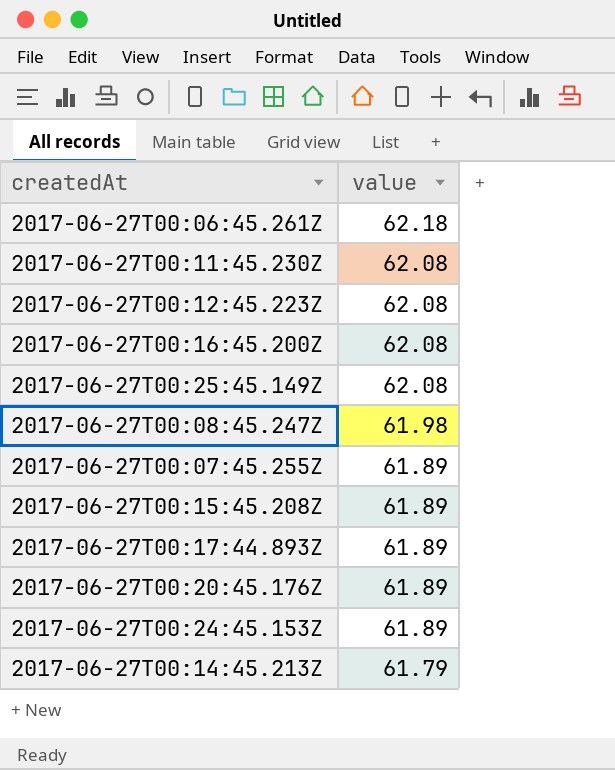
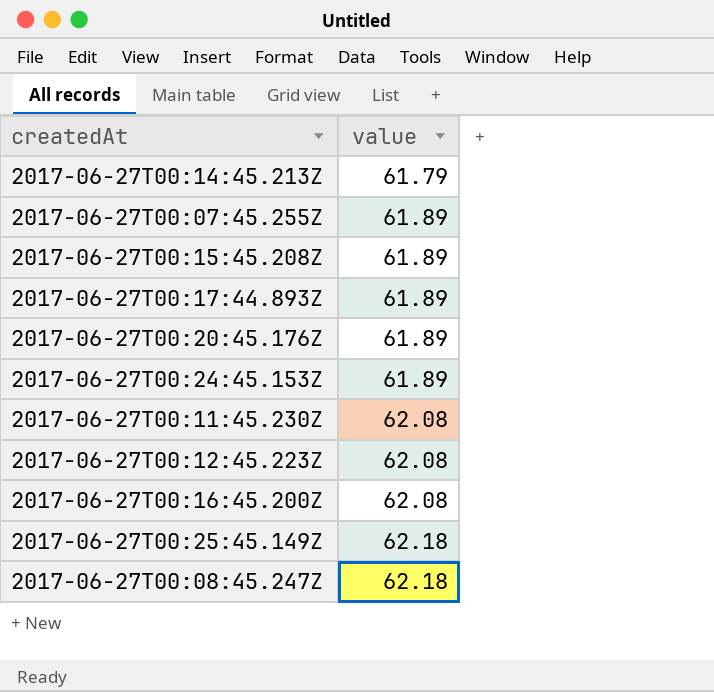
row order: value descending -> value ascending
row 2017-06-27T00:06:45.261Z: 62.18 -> none
2017-06-27T00:25:45.149Z | value: 62.08 -> 62.18
2017-06-27T00:08:45.247Z | value: 61.98 -> 62.18

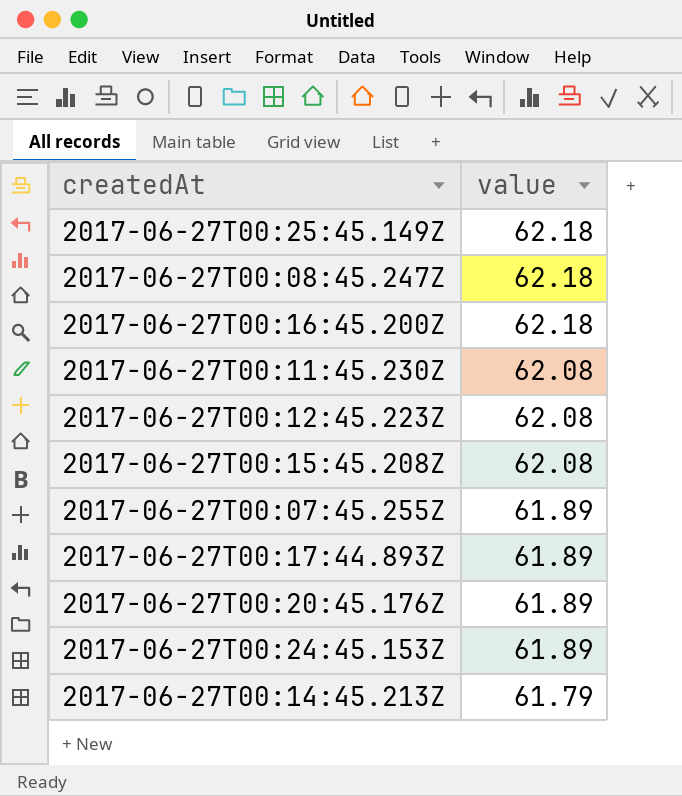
row order: value ascending -> value descending
2017-06-27T00:16:45.200Z | value: 62.08 -> 62.18
2017-06-27T00:15:45.208Z | value: 61.89 -> 62.08

